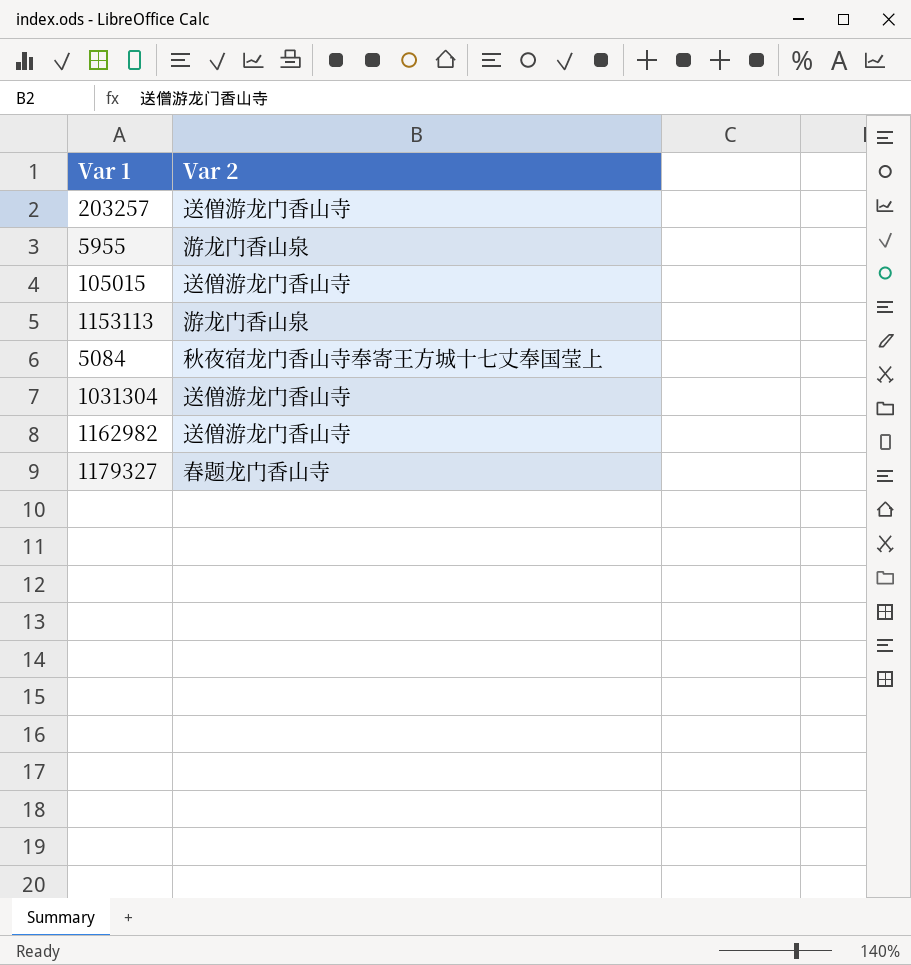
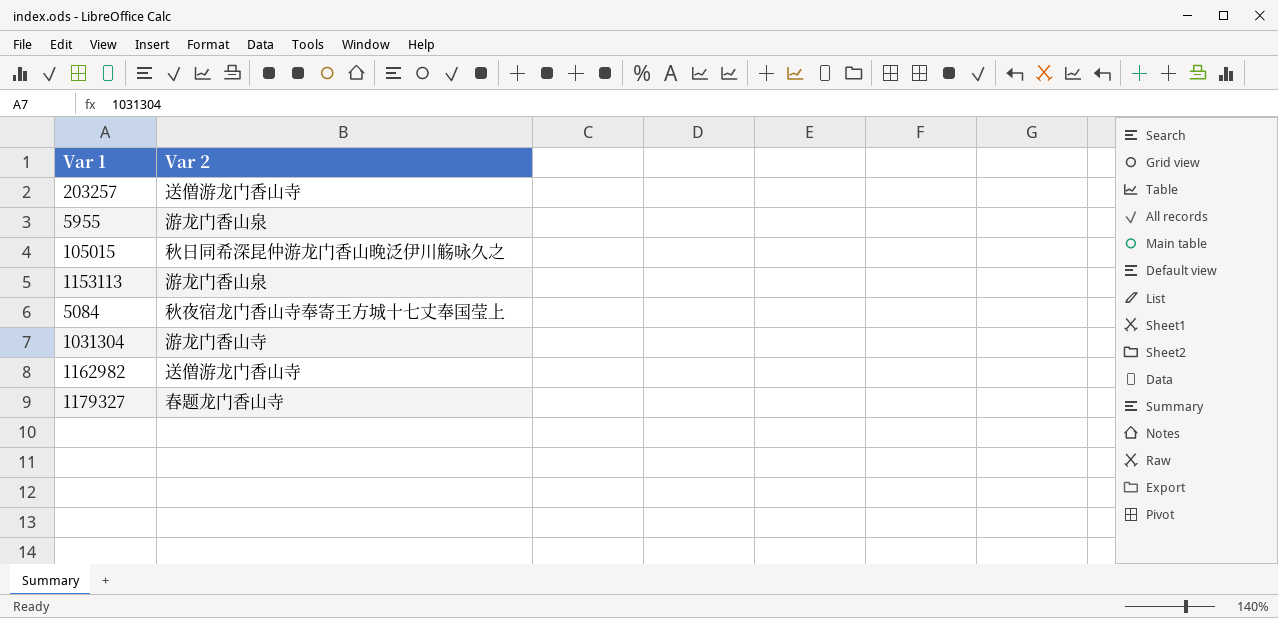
105015 | Var 2: 送僧游龙门香山寺 -> 秋日同希深昆仲游龙门香山晚泛伊川觞咏久之
1031304 | Var 2: 送僧游龙门香山寺 -> 游龙门香山寺

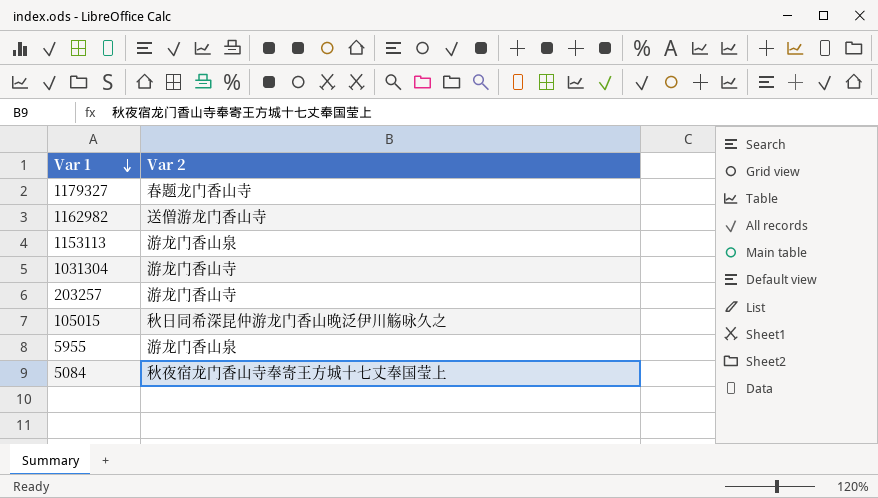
row order: none -> Var 1 descending
203257 | Var 2: 送僧游龙门香山寺 -> 游龙门香山寺

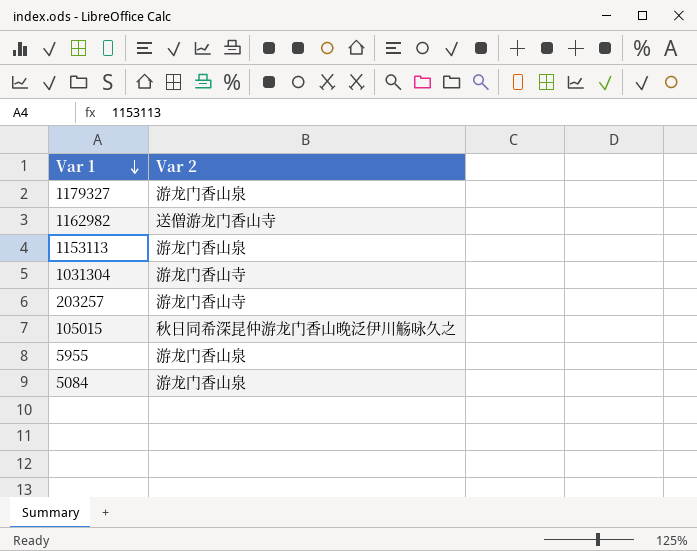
1179327 | Var 2: 春题龙门香山寺 -> 游龙门香山泉
5084 | Var 2: 秋夜宿龙门香山寺奉寄王方城十七丈奉国莹上 -> 游龙门香山泉

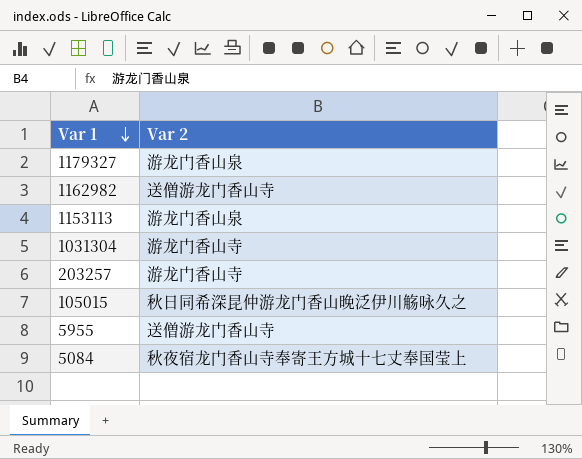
5955 | Var 2: 游龙门香山泉 -> 送僧游龙门香山寺
5084 | Var 2: 游龙门香山泉 -> 秋夜宿龙门香山寺奉寄王方城十七丈奉国莹上

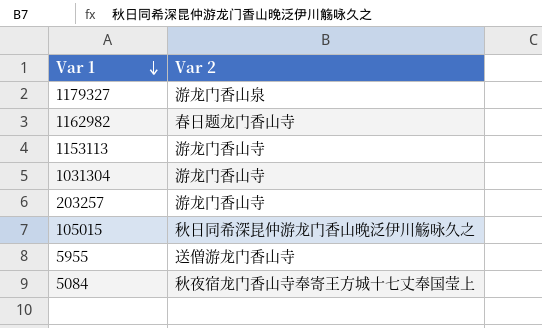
1162982 | Var 2: 送僧游龙门香山寺 -> 春日题龙门香山寺
1153113 | Var 2: 游龙门香山泉 -> 游龙门香山寺

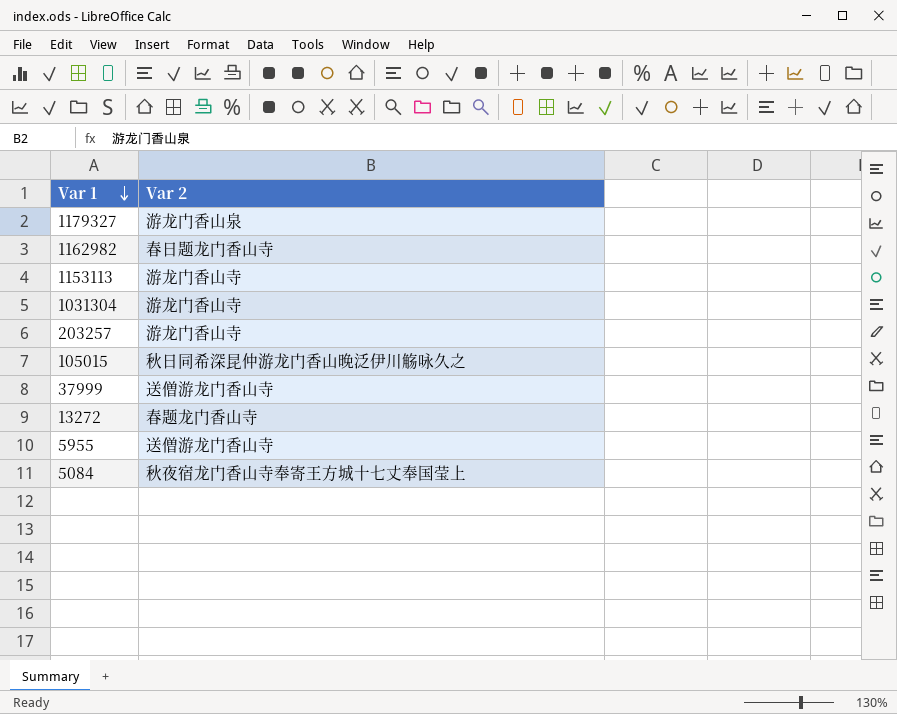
row 37999: none -> 送僧游龙门香山寺
row 13272: none -> 春题龙门香山寺

